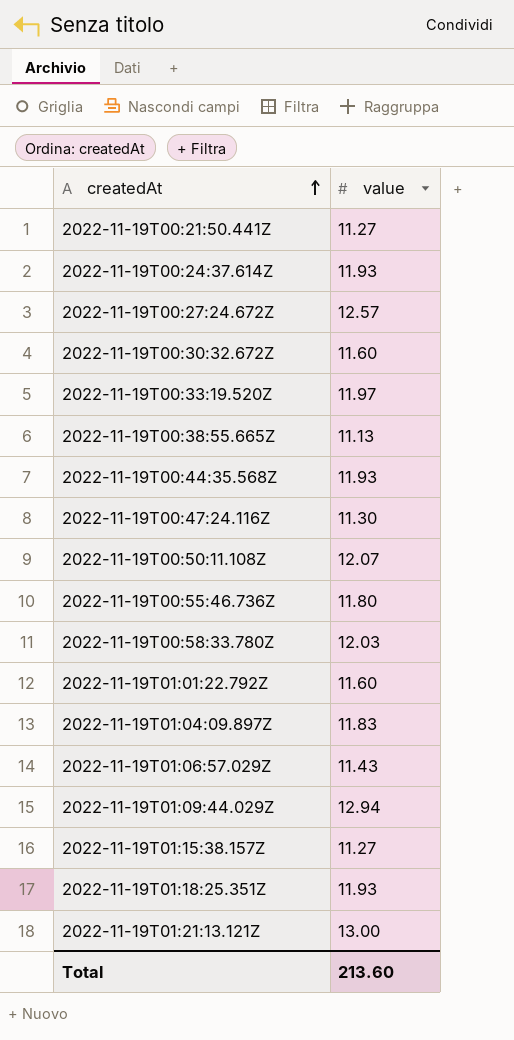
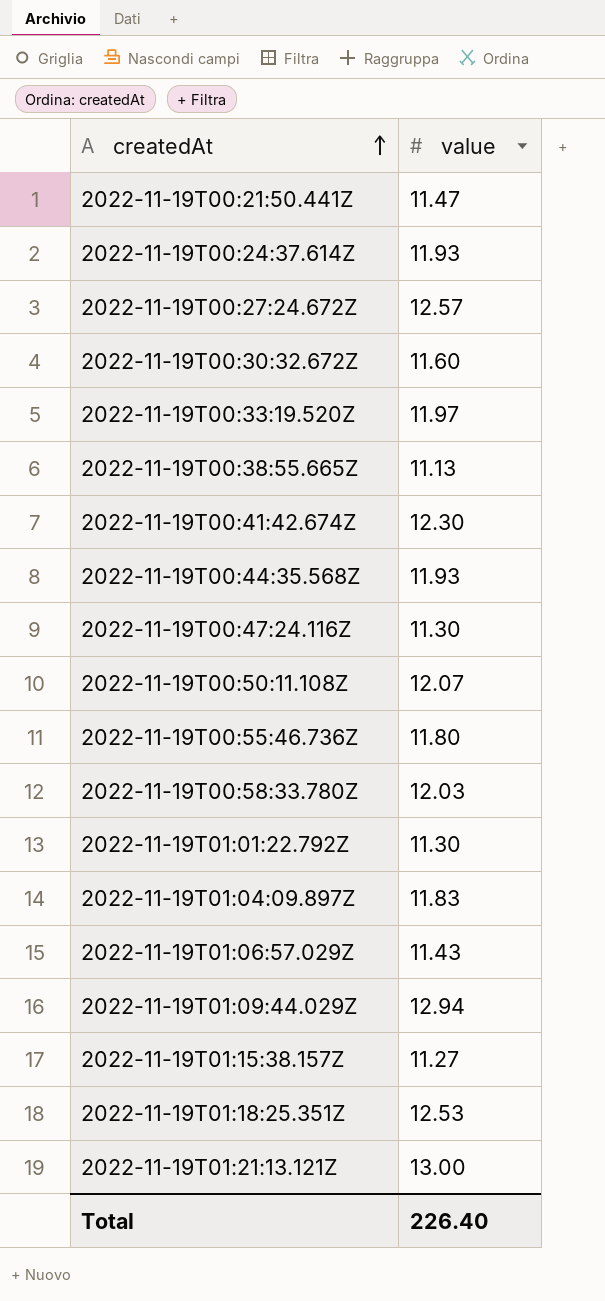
2022-11-19T00:21:50.441Z | value: 11.27 -> 11.47
row 2022-11-19T00:41:42.674Z: none -> 12.30
2022-11-19T01:01:22.792Z | value: 11.60 -> 11.30
2022-11-19T01:18:25.351Z | value: 11.93 -> 12.53
Total | value: 213.60 -> 226.40

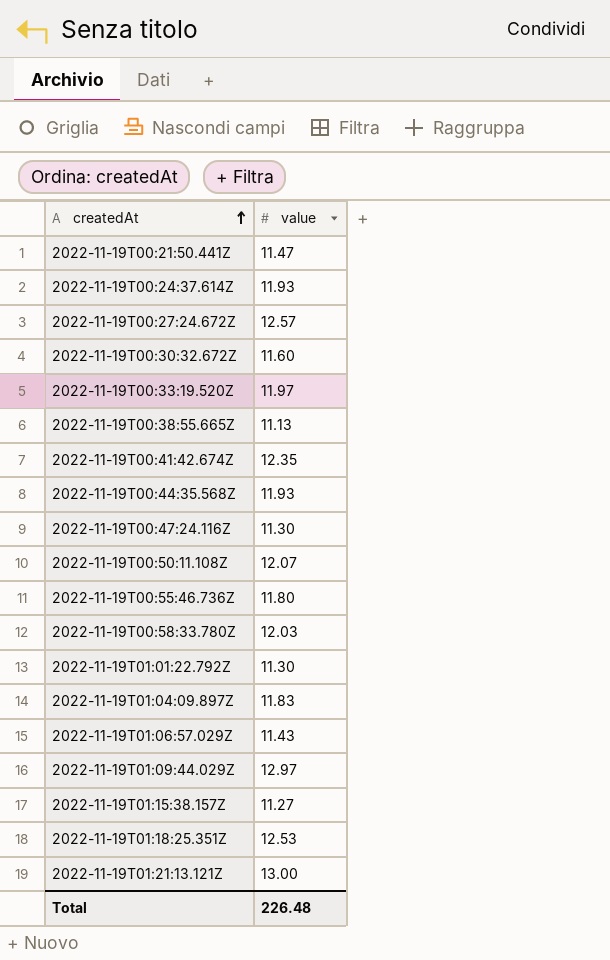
2022-11-19T00:41:42.674Z | value: 12.30 -> 12.35
2022-11-19T01:09:44.029Z | value: 12.94 -> 12.97
Total | value: 226.40 -> 226.48

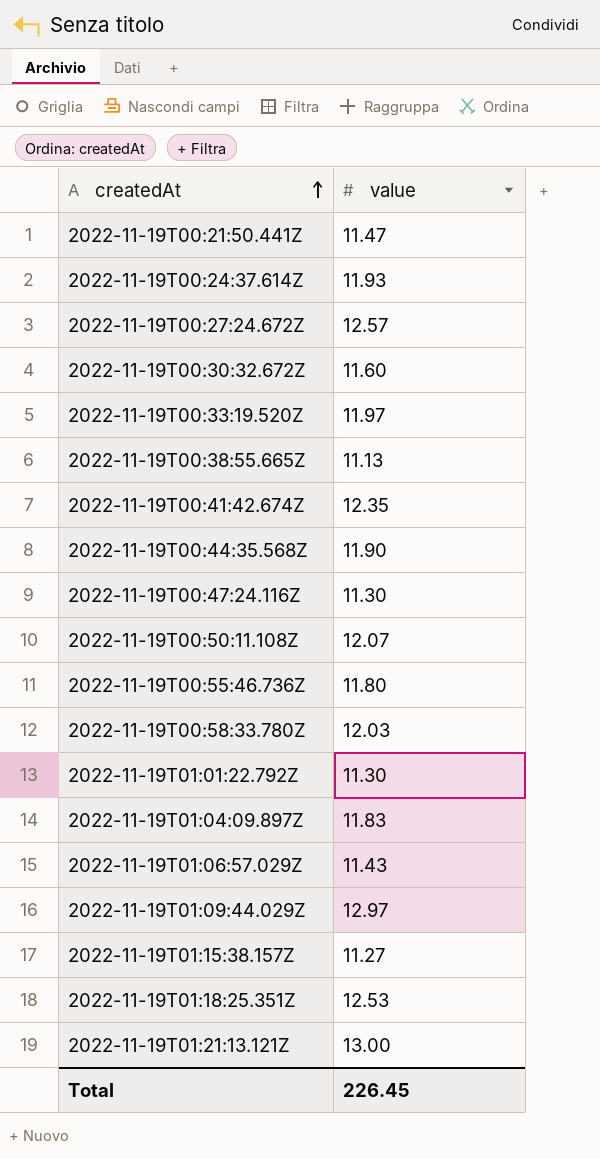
2022-11-19T00:44:35.568Z | value: 11.93 -> 11.90
Total | value: 226.48 -> 226.45

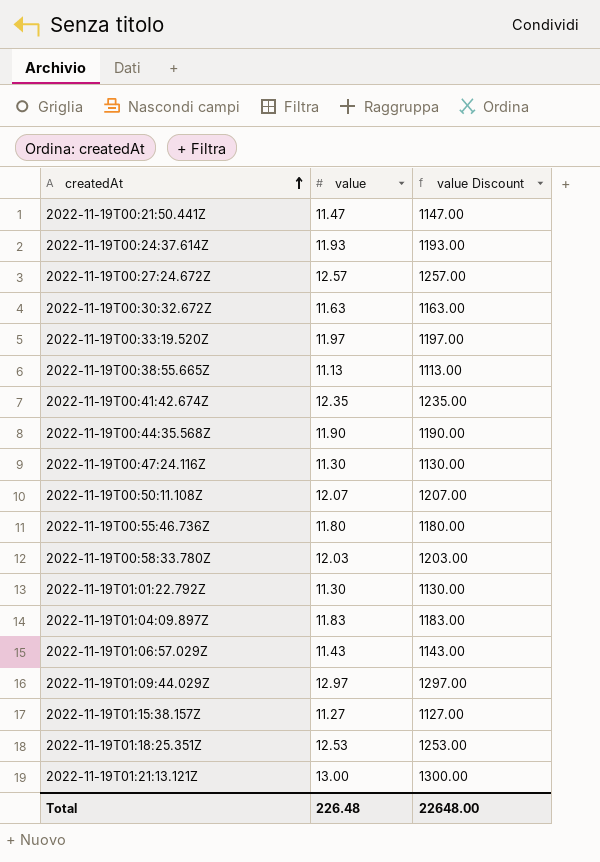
column value Discount | formula: none -> [value] * 100
2022-11-19T00:30:32.672Z | value: 11.60 -> 11.63
Total | value: 226.45 -> 226.48

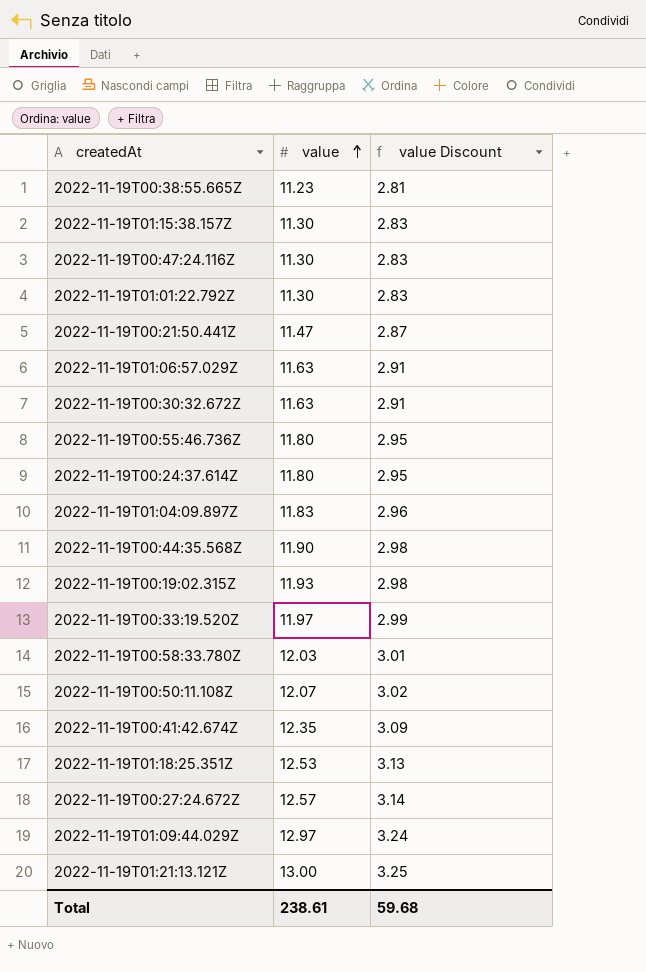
row order: createdAt ascending -> value ascending
column value Discount | formula: [value] * 100 -> [value] * 0.25
2022-11-19T00:38:55.665Z | value: 11.13 -> 11.23
2022-11-19T01:15:38.157Z | value: 11.27 -> 11.30
2022-11-19T01:06:57.029Z | value: 11.43 -> 11.63
2022-11-19T00:24:37.614Z | value: 11.93 -> 11.80
row 2022-11-19T00:19:02.315Z: none -> 11.93 | 2.98
Total | value: 226.48 -> 238.61
Total | value Discount: 22648.00 -> 59.68

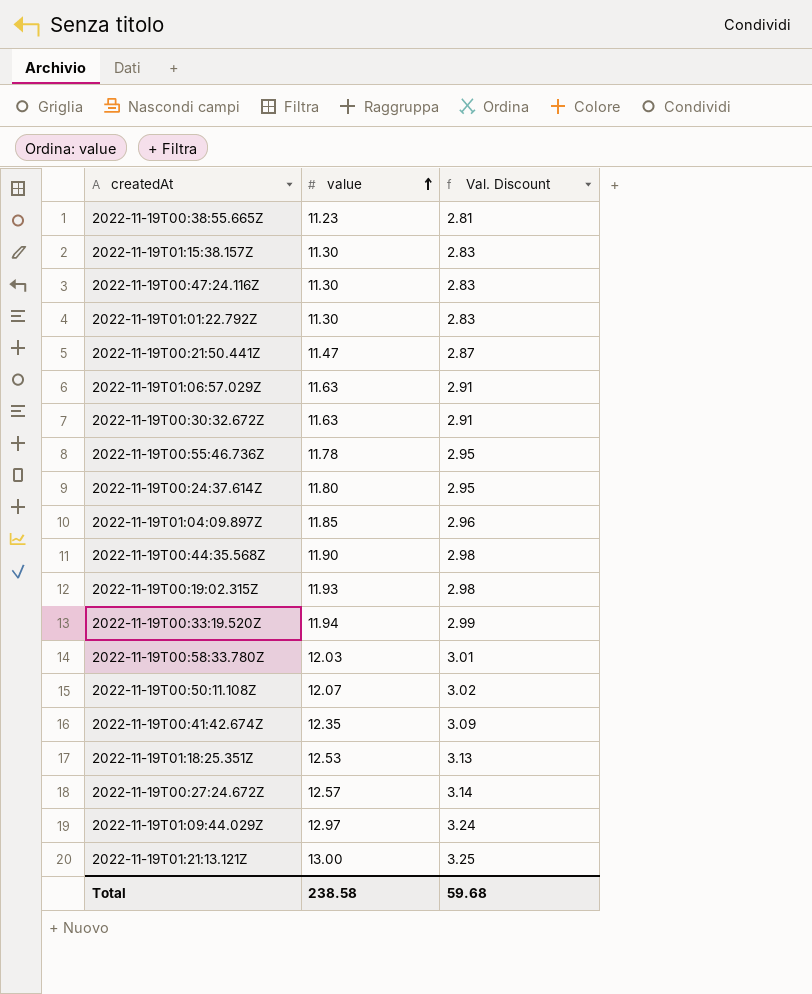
column name: value Discount -> Val. Discount
2022-11-19T00:55:46.736Z | value: 11.80 -> 11.78
2022-11-19T01:04:09.897Z | value: 11.83 -> 11.85
2022-11-19T00:33:19.520Z | value: 11.97 -> 11.94
Total | value: 238.61 -> 238.58

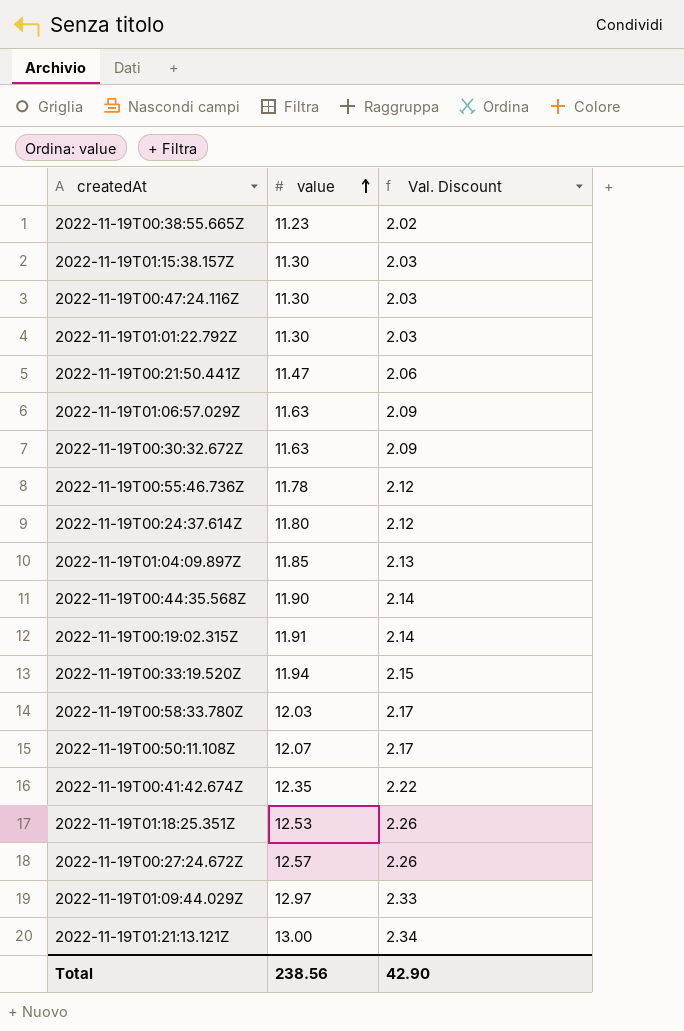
column Val. Discount | formula: [value] * 0.25 -> [value] * 0.18
2022-11-19T00:19:02.315Z | value: 11.93 -> 11.91
Total | value: 238.58 -> 238.56
Total | Val. Discount: 59.68 -> 42.90

